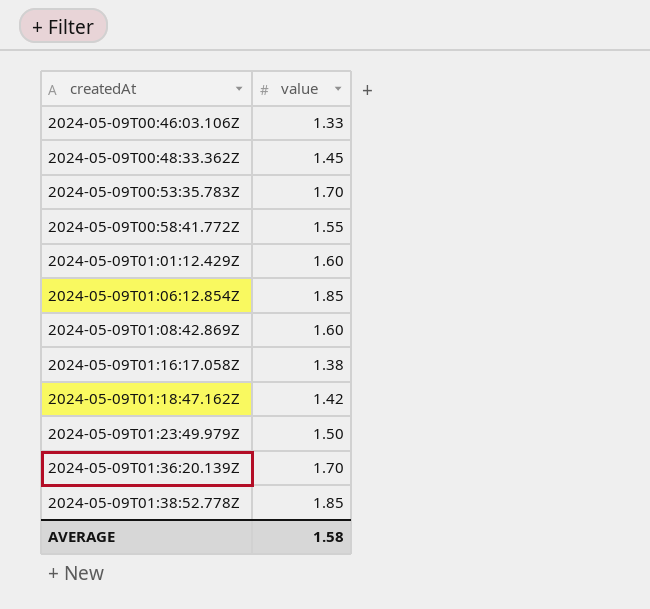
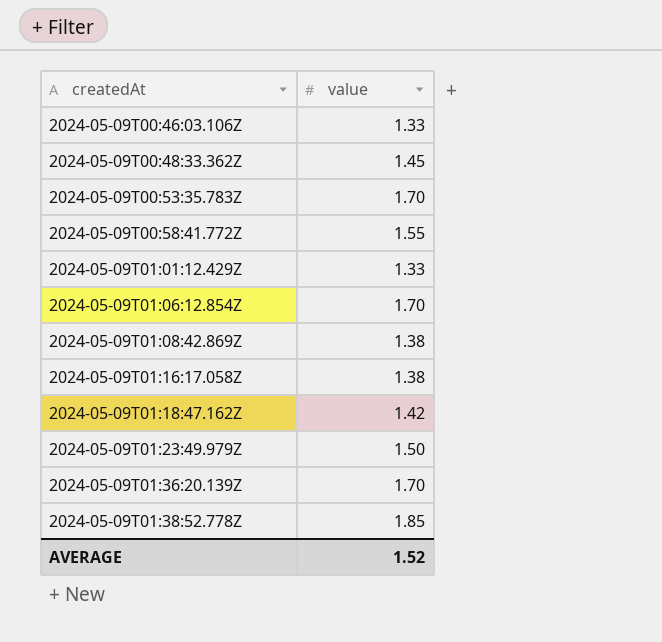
2024-05-09T01:01:12.429Z | value: 1.60 -> 1.33
2024-05-09T01:06:12.854Z | value: 1.85 -> 1.70
2024-05-09T01:08:42.869Z | value: 1.60 -> 1.38
AVERAGE | value: 1.58 -> 1.52

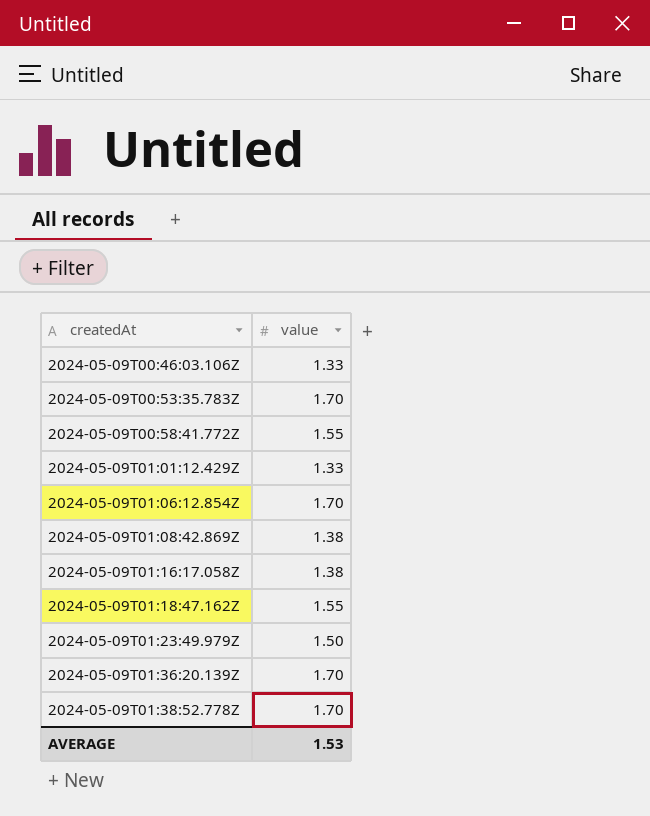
row 2024-05-09T00:48:33.362Z: 1.45 -> none
2024-05-09T01:18:47.162Z | value: 1.42 -> 1.55
2024-05-09T01:38:52.778Z | value: 1.85 -> 1.70
AVERAGE | value: 1.52 -> 1.53

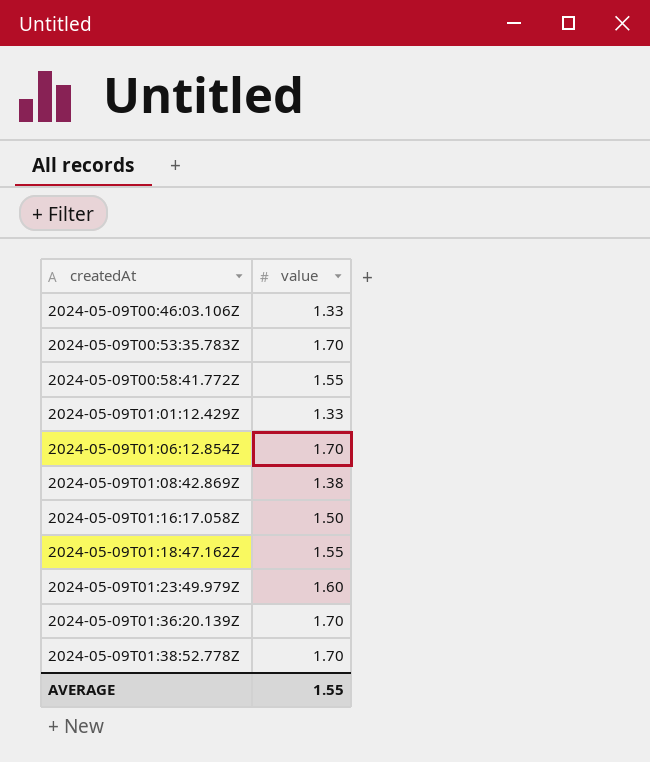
2024-05-09T01:16:17.058Z | value: 1.38 -> 1.50
2024-05-09T01:23:49.979Z | value: 1.50 -> 1.60
AVERAGE | value: 1.53 -> 1.55

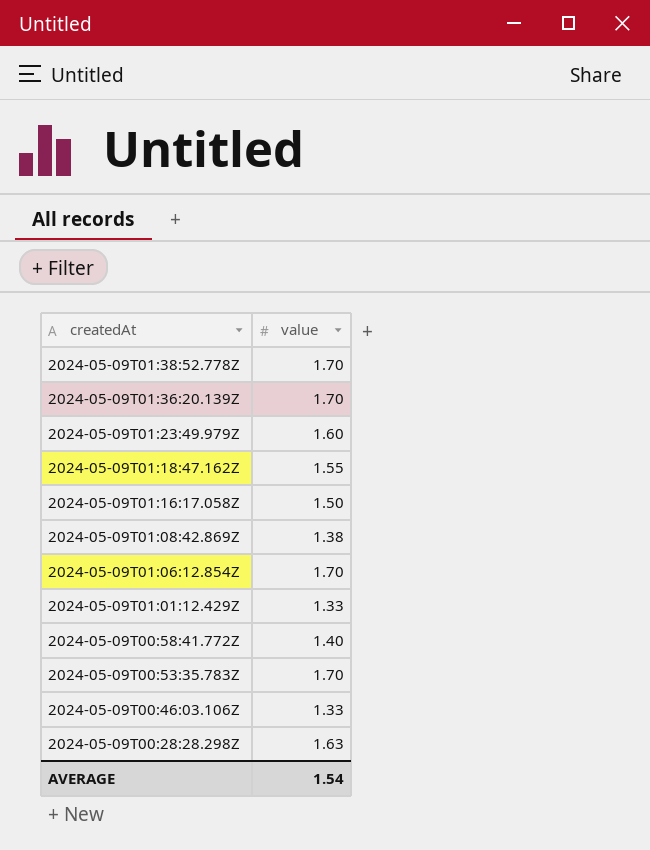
row order: createdAt ascending -> createdAt descending
2024-05-09T00:58:41.772Z | value: 1.55 -> 1.40
row 2024-05-09T00:28:28.298Z: none -> 1.63
AVERAGE | value: 1.55 -> 1.54

